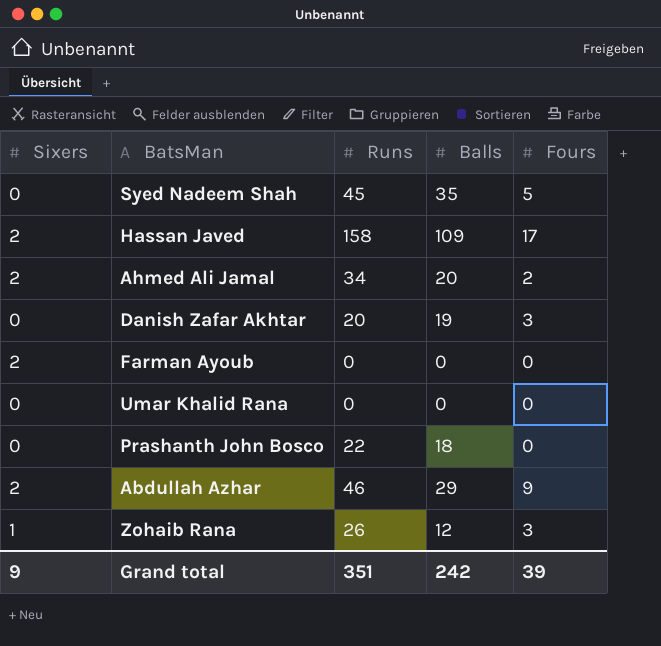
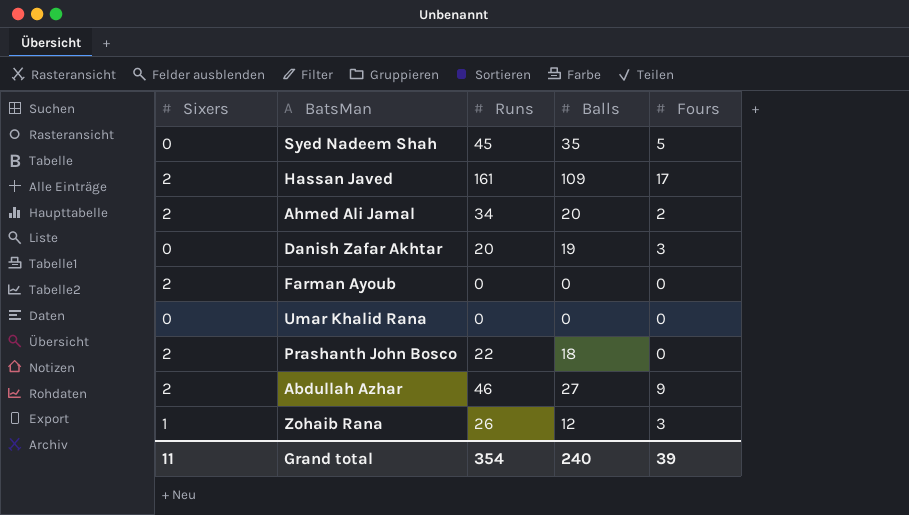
Hassan Javed | Runs: 158 -> 161
Prashanth John Bosco | Sixers: 0 -> 2
Abdullah Azhar | Balls: 29 -> 27
Grand total | Sixers: 9 -> 11
Grand total | Runs: 351 -> 354
Grand total | Balls: 242 -> 240

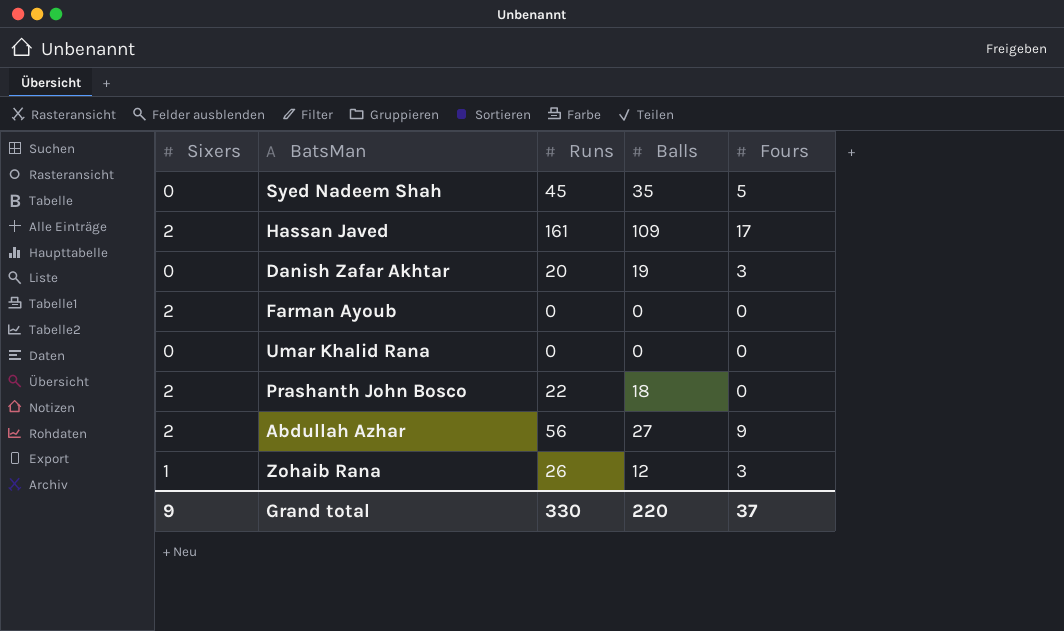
row Ahmed Ali Jamal: 2 | 34 | 20 | 2 -> none
Abdullah Azhar | Runs: 46 -> 56
Grand total | Sixers: 11 -> 9
Grand total | Runs: 354 -> 330
Grand total | Balls: 240 -> 220
Grand total | Fours: 39 -> 37

